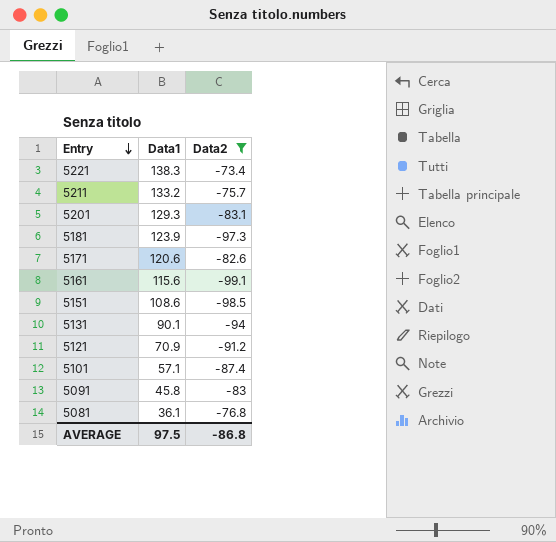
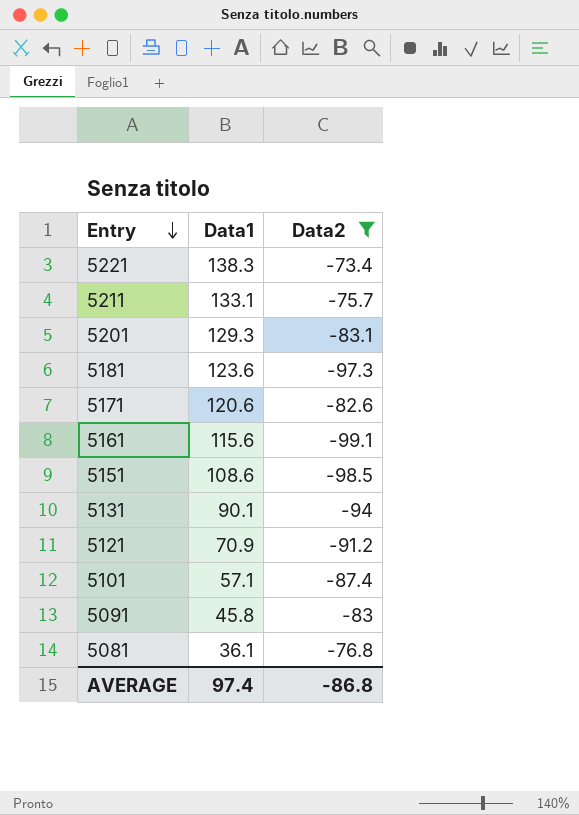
5211 | Data1: 133.2 -> 133.1
5181 | Data1: 123.9 -> 123.6
AVERAGE | Data1: 97.5 -> 97.4

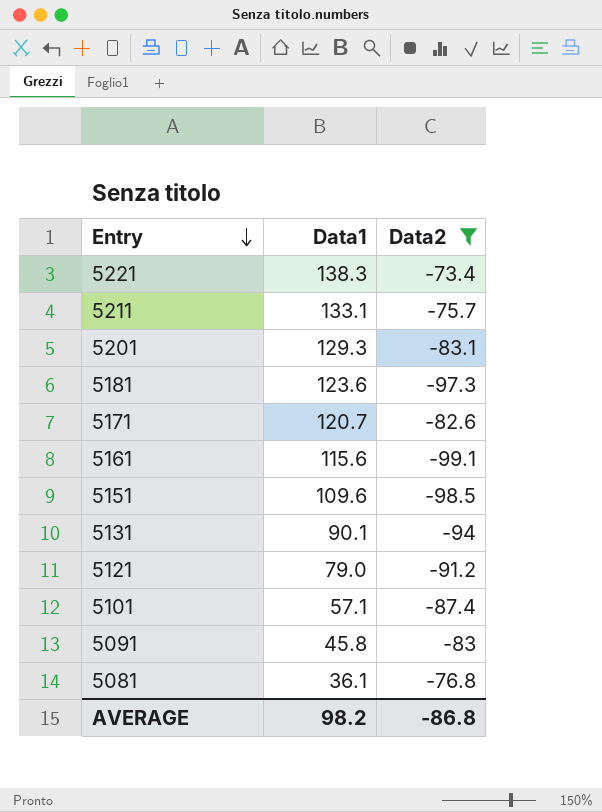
5171 | Data1: 120.6 -> 120.7
5151 | Data1: 108.6 -> 109.6
5121 | Data1: 70.9 -> 79.0
AVERAGE | Data1: 97.4 -> 98.2

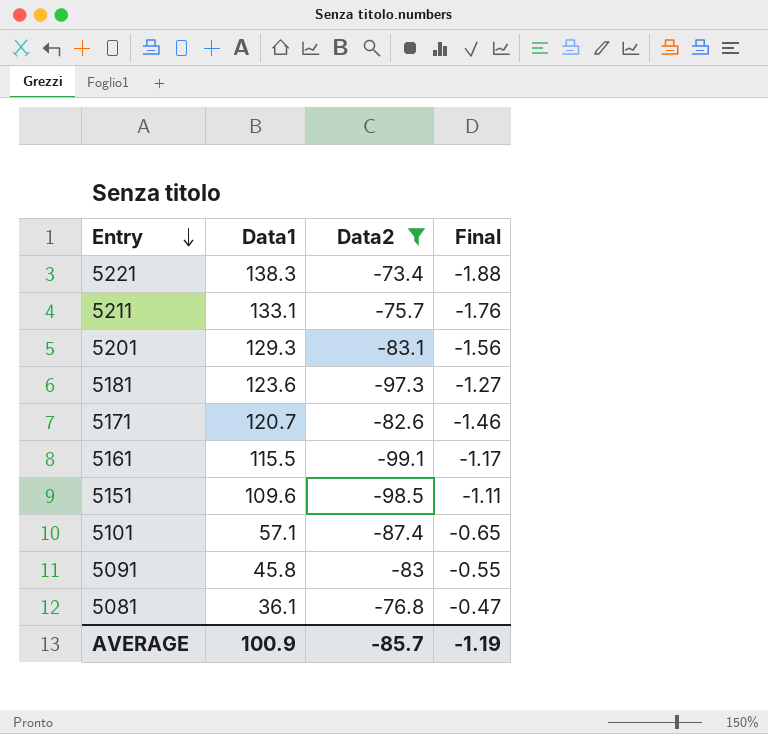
column Final | formula: none -> [Data1] / [Data2]
row 5131: 90.1 | -94 -> none
row 5121: 79.0 | -91.2 -> none
5161 | Data1: 115.6 -> 115.5
AVERAGE | Data1: 98.2 -> 100.9
AVERAGE | Data2: -86.8 -> -85.7

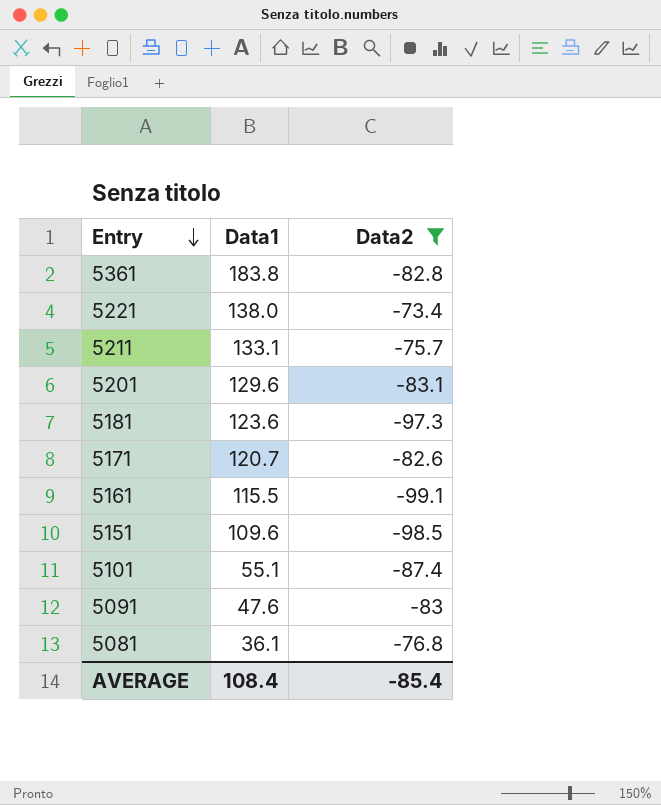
column Final | formula: [Data1] / [Data2] -> none
row 5361: none -> 183.8 | -82.8
5221 | Data1: 138.3 -> 138.0
5201 | Data1: 129.3 -> 129.6
5101 | Data1: 57.1 -> 55.1
5091 | Data1: 45.8 -> 47.6
AVERAGE | Data1: 100.9 -> 108.4
AVERAGE | Data2: -85.7 -> -85.4

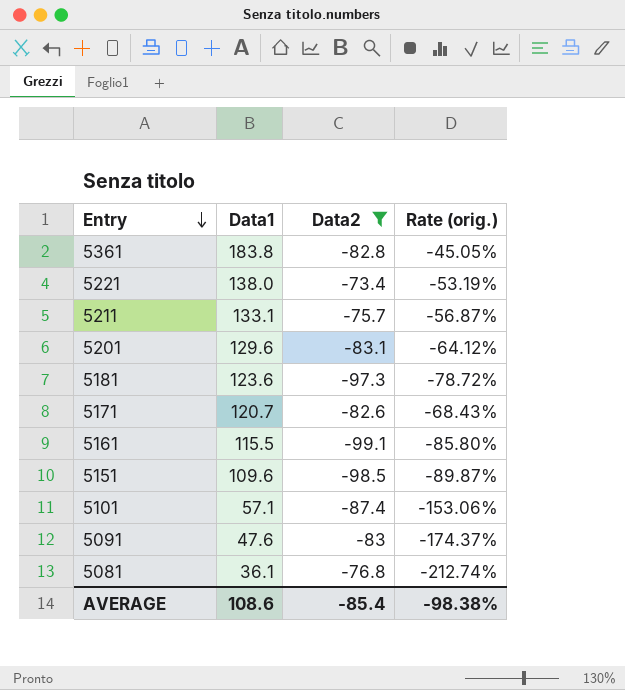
column Rate (orig.) | formula: none -> [Data2] / [Data1]
5101 | Data1: 55.1 -> 57.1
AVERAGE | Data1: 108.4 -> 108.6

